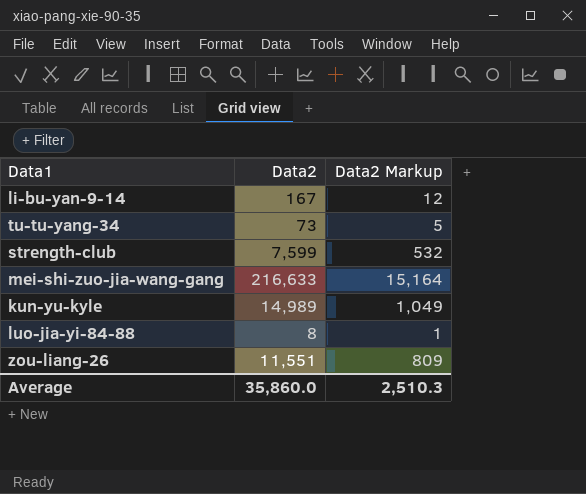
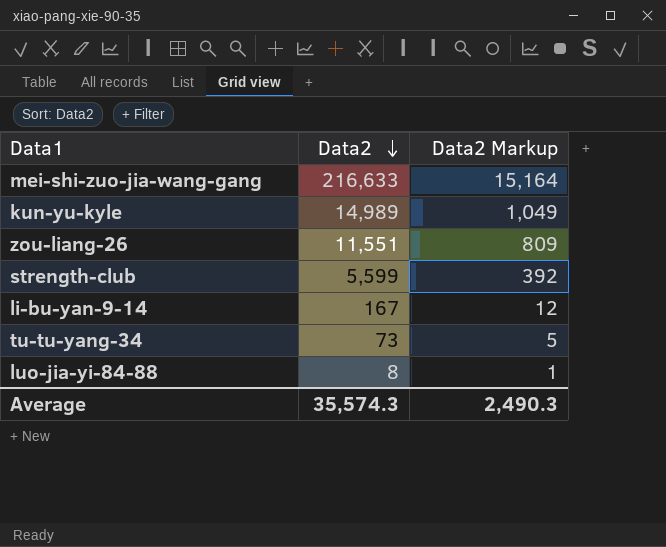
row order: none -> Data2 descending
strength-club | Data2: 7,599 -> 5,599
strength-club | Data2 Markup: 532 -> 392
Average | Data2: 35,860.0 -> 35,574.3
Average | Data2 Markup: 2,510.3 -> 2,490.3

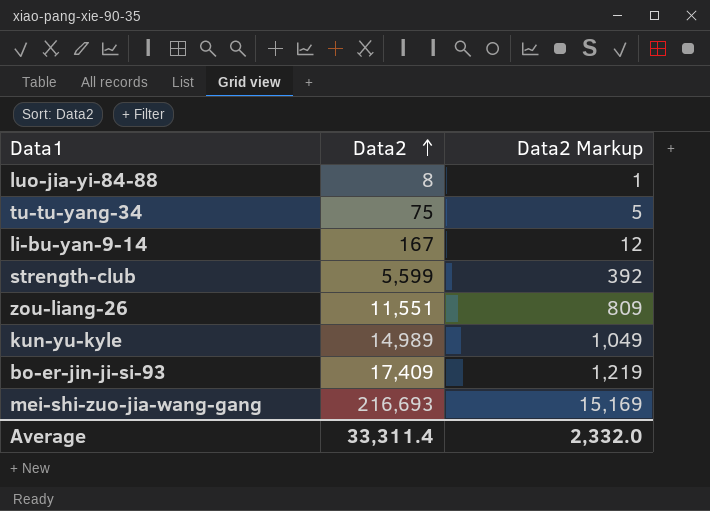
row order: Data2 descending -> Data2 ascending
tu-tu-yang-34 | Data2: 73 -> 75
row bo-er-jin-ji-si-93: none -> 17,409 | 1,219
mei-shi-zuo-jia-wang-gang | Data2: 216,633 -> 216,693
mei-shi-zuo-jia-wang-gang | Data2 Markup: 15,164 -> 15,169
Average | Data2: 35,574.3 -> 33,311.4
Average | Data2 Markup: 2,490.3 -> 2,332.0

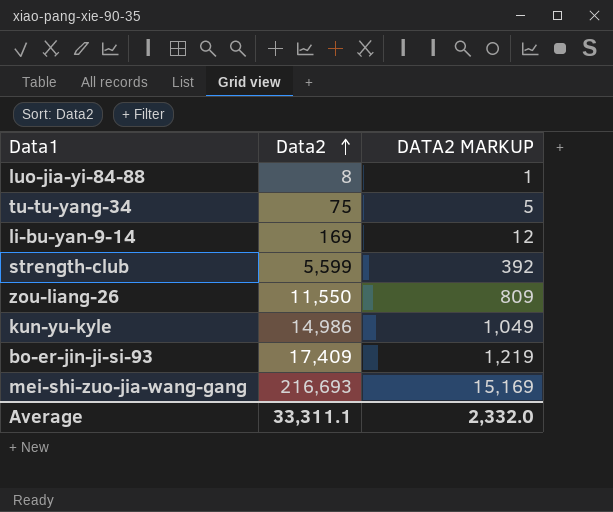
column name: Data2 Markup -> DATA2 MARKUP
li-bu-yan-9-14 | Data2: 167 -> 169
zou-liang-26 | Data2: 11,551 -> 11,550
kun-yu-kyle | Data2: 14,989 -> 14,986
Average | Data2: 33,311.4 -> 33,311.1

